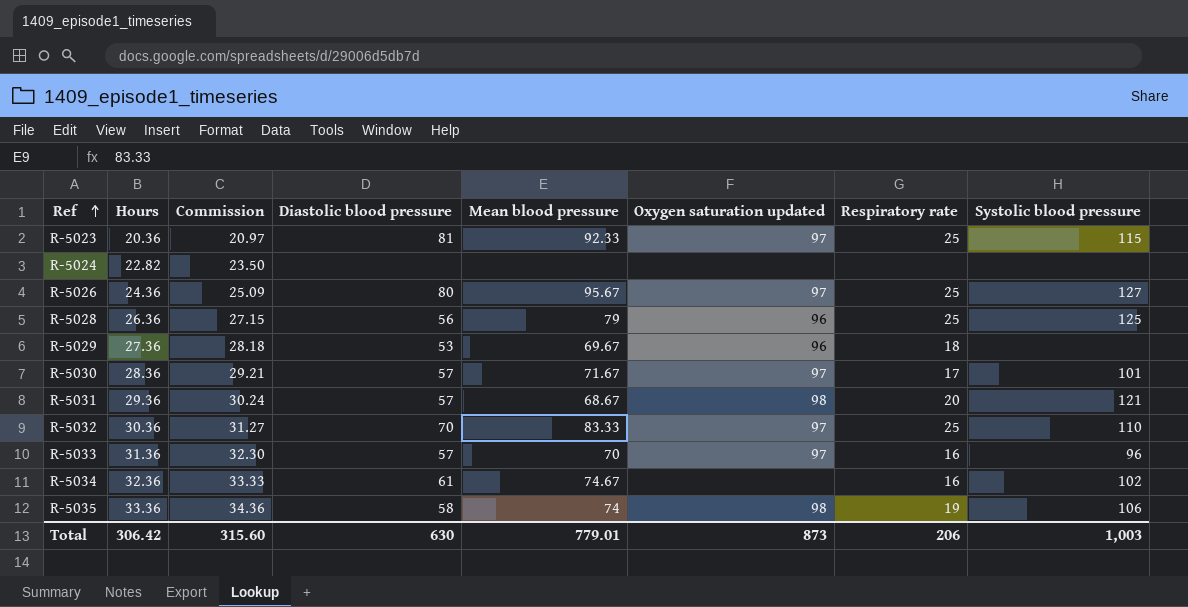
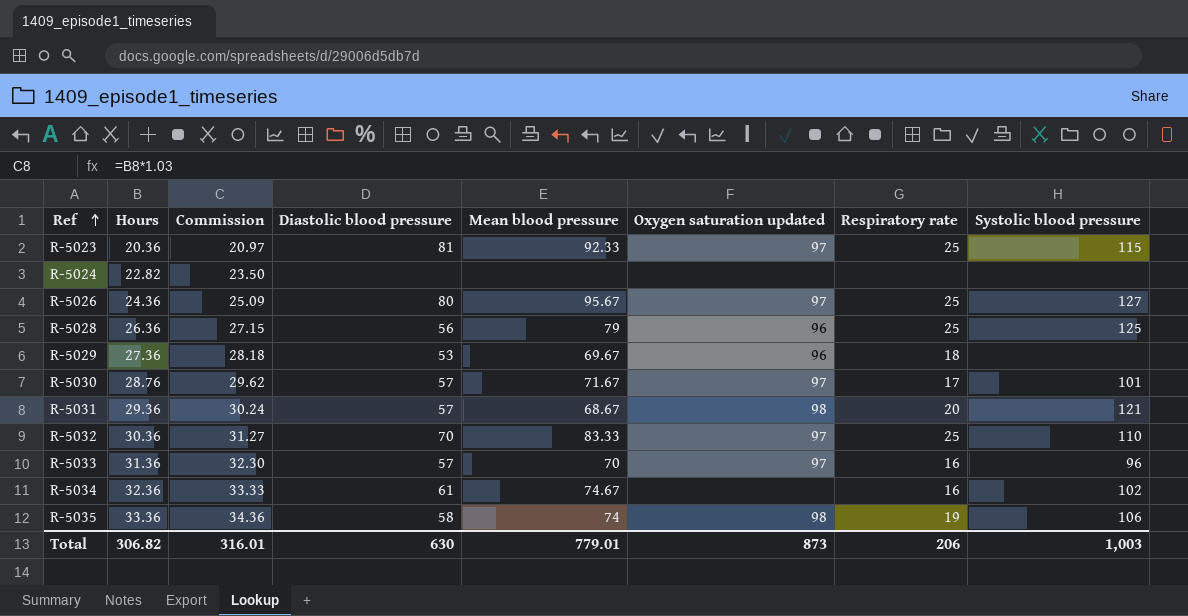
R-5030 | Hours: 28.36 -> 28.76
R-5030 | Commission: 29.21 -> 29.62
Total | Hours: 306.42 -> 306.82
Total | Commission: 315.60 -> 316.01

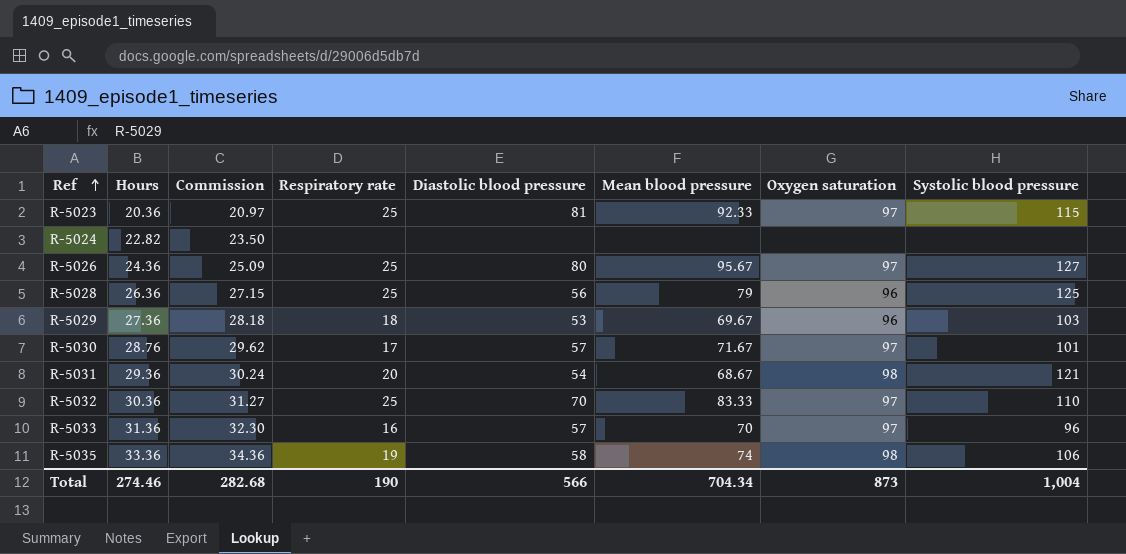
column Respiratory rate | position: 7 -> 4
column name: Oxygen saturation updated -> Oxygen saturation
row R-5034: 32.36 | 33.33 | 61 | 74.67 | none | 16 | 102 -> none
R-5029 | Systolic blood pressure: none -> 103
R-5031 | Diastolic blood pressure: 57 -> 54
Total | Hours: 306.82 -> 274.46
Total | Commission: 316.01 -> 282.68
Total | Respiratory rate: 206 -> 190
Total | Diastolic blood pressure: 630 -> 566
Total | Mean blood pressure: 779.01 -> 704.34
Total | Systolic blood pressure: 1,003 -> 1,004

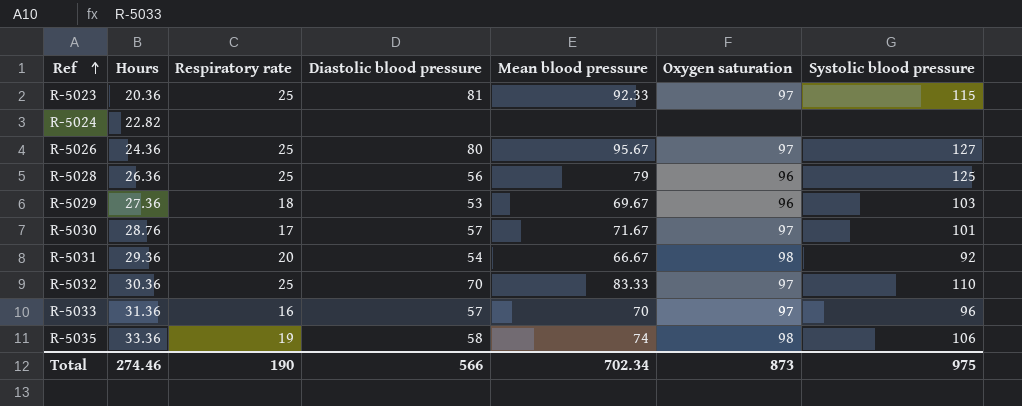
column Commission | formula: [Hours] * 1.03 -> none
R-5031 | Mean blood pressure: 68.67 -> 66.67
R-5031 | Systolic blood pressure: 121 -> 92
Total | Mean blood pressure: 704.34 -> 702.34
Total | Systolic blood pressure: 1,004 -> 975

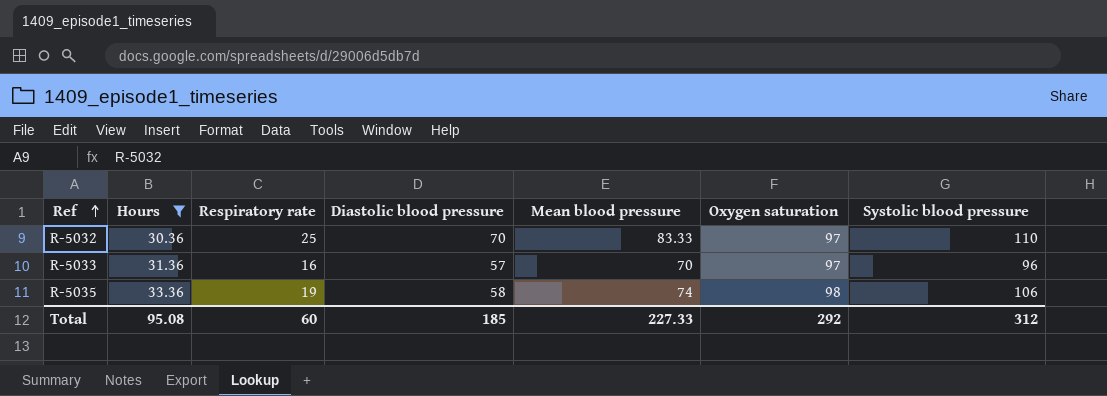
filter: none -> Hours >= 30.36
Total | Hours: 274.46 -> 95.08
Total | Respiratory rate: 190 -> 60
Total | Diastolic blood pressure: 566 -> 185
Total | Mean blood pressure: 702.34 -> 227.33
Total | Oxygen saturation: 873 -> 292
Total | Systolic blood pressure: 975 -> 312

